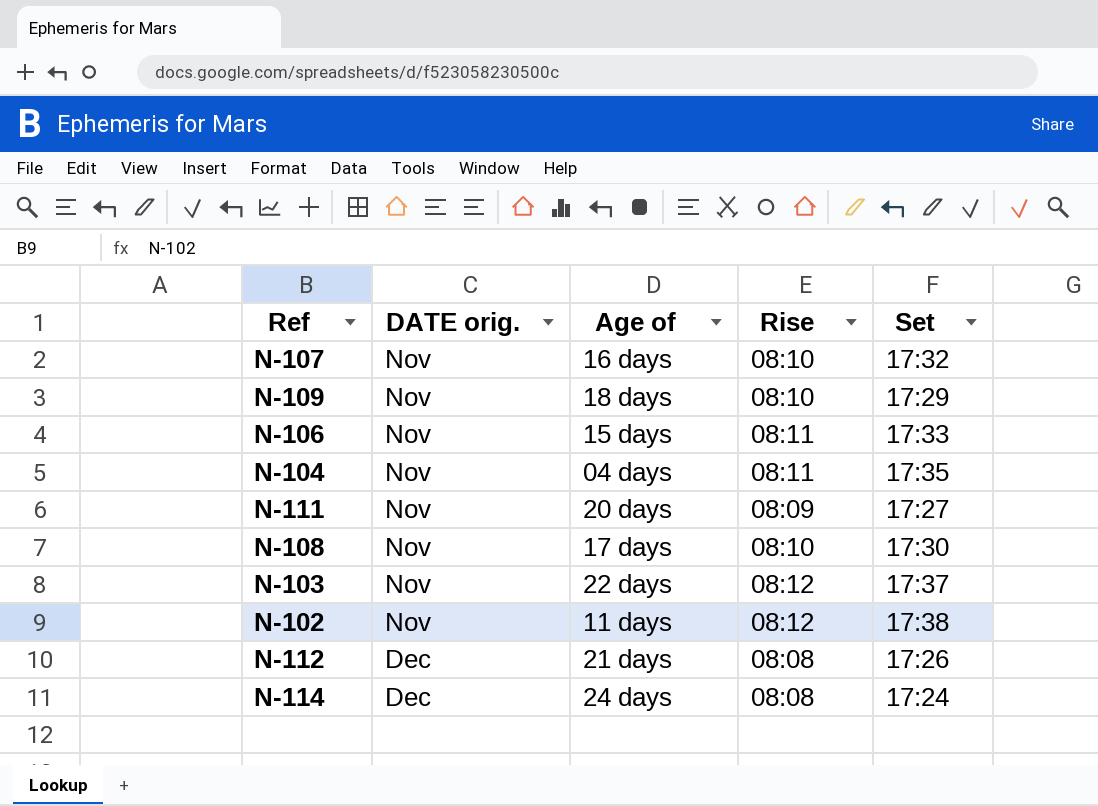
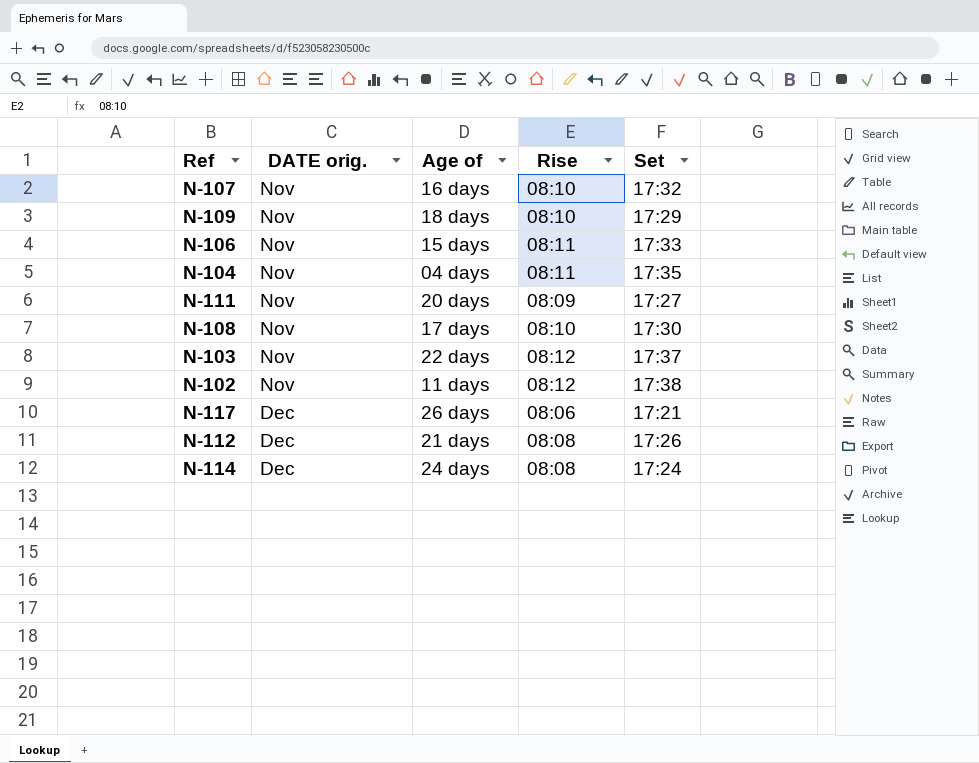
row N-117: none -> Dec | 26 days | 08:06 | 17:21

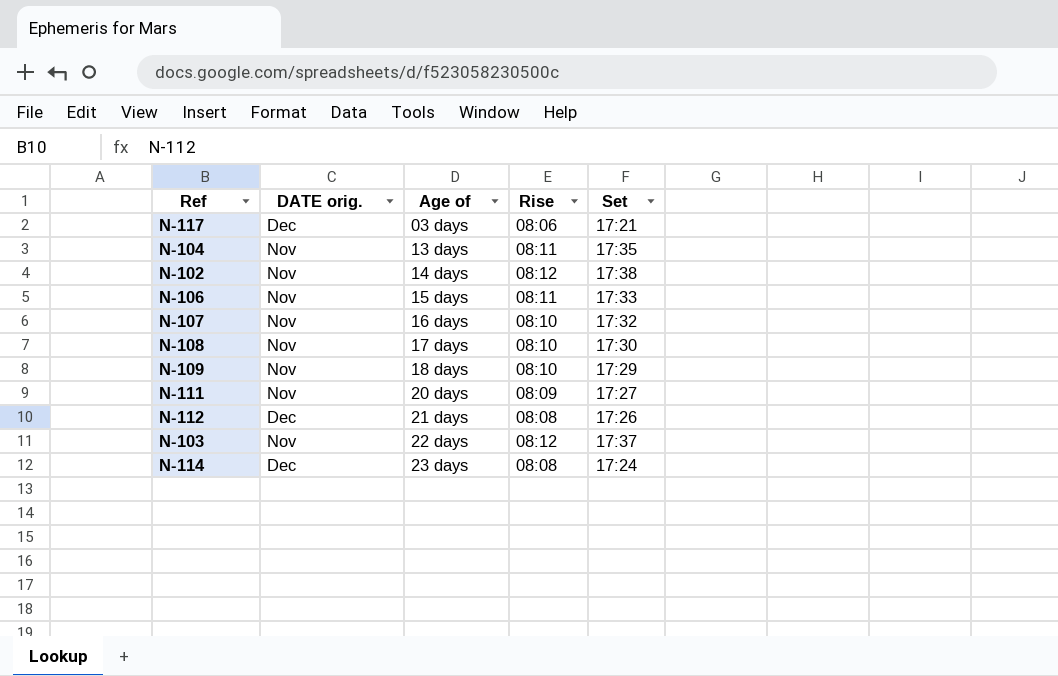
row order: DATE orig. ascending -> Age of ascending
N-117 | Age of: 26 days -> 03 days
N-104 | Age of: 04 days -> 13 days
N-102 | Age of: 11 days -> 14 days
N-114 | Age of: 24 days -> 23 days

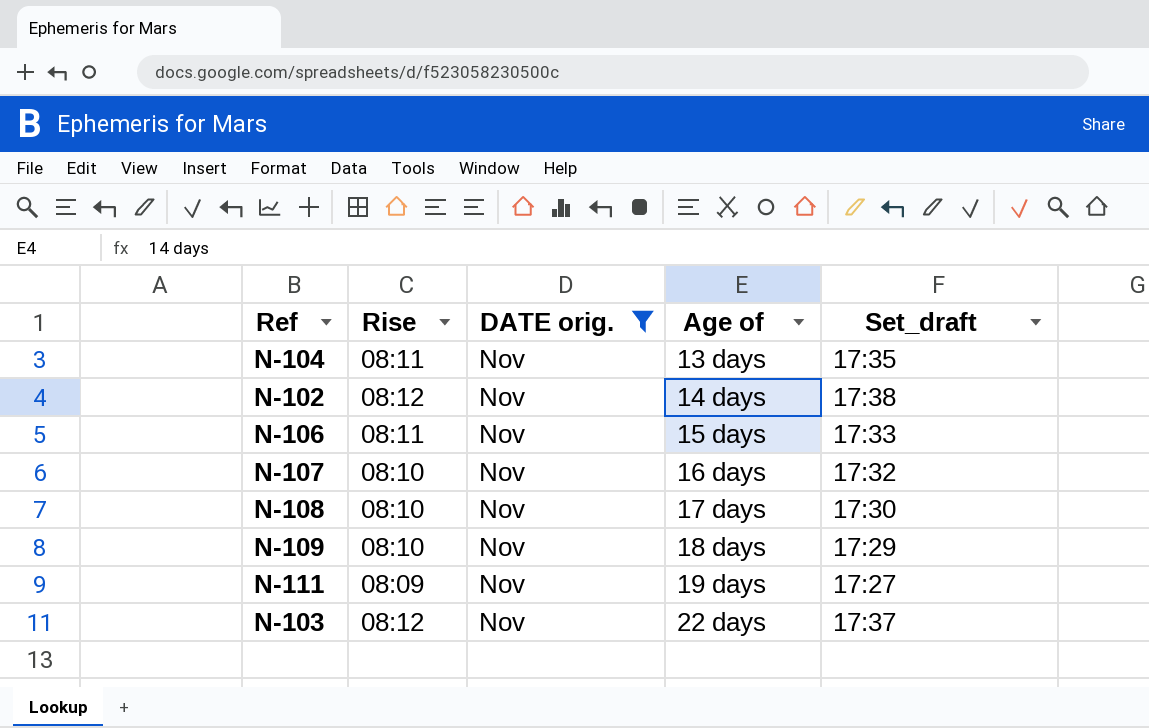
filter: none -> DATE orig. = Nov
column Rise | position: 4 -> 2
column name: Set -> Set_draft
N-111 | Age of: 20 days -> 19 days

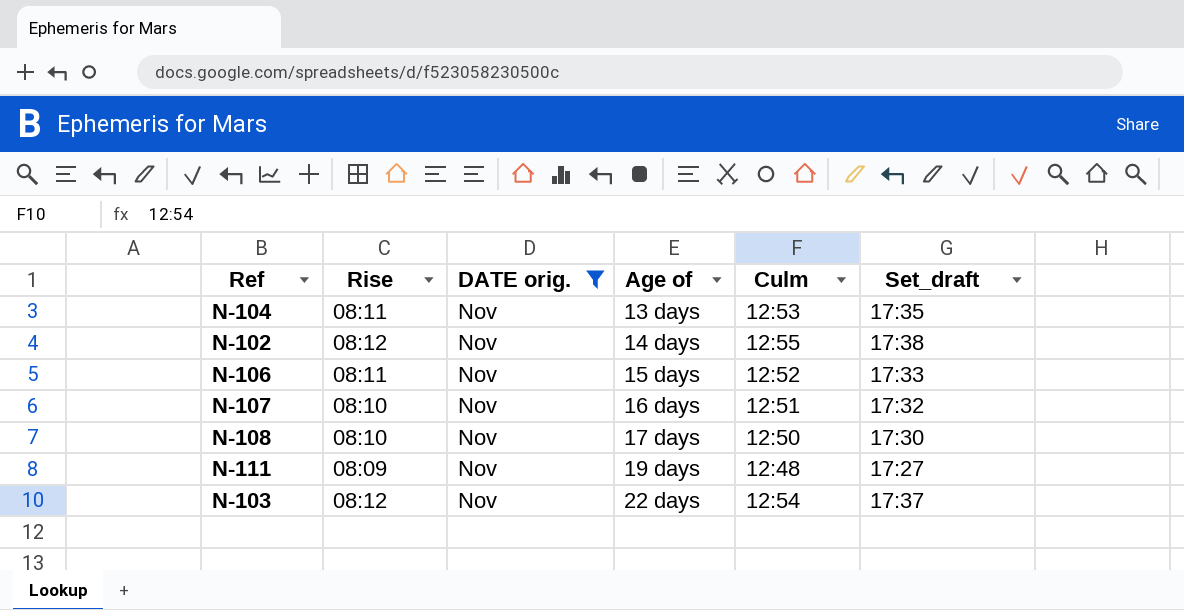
column Culm | position: none -> 5
row N-109: 08:10 | Nov | 18 days | 17:29 -> none

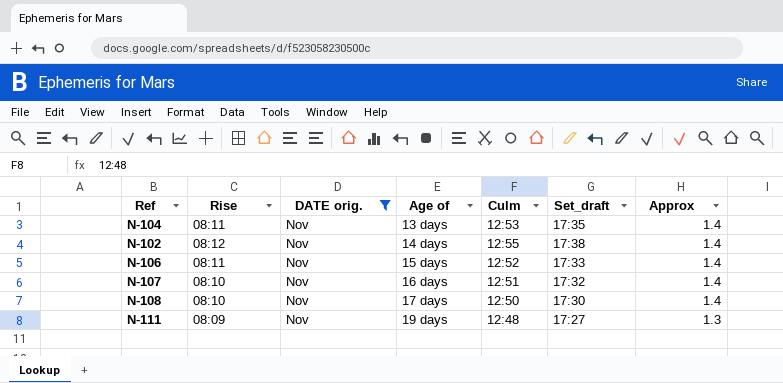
column Approx | position: none -> 7
row N-103: 08:12 | Nov | 22 days | 12:54 | 17:37 -> none

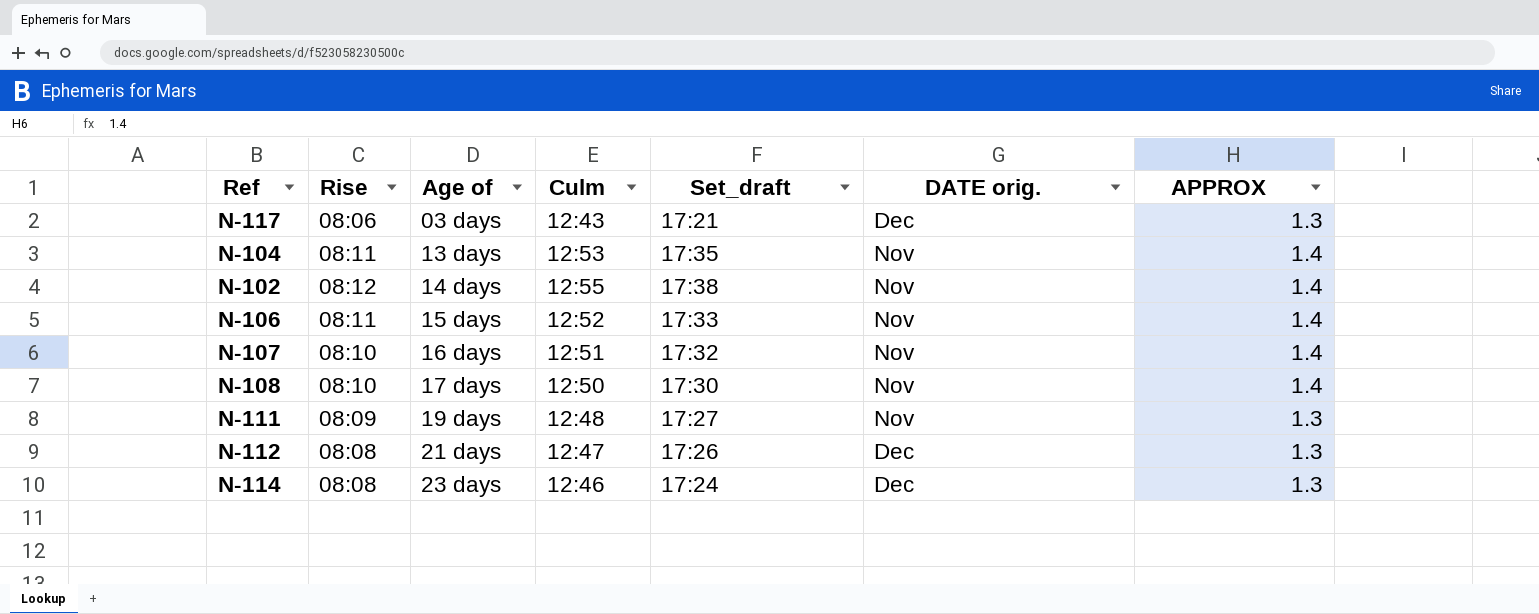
filter: DATE orig. = Nov -> none
column DATE orig. | position: 3 -> 6
column name: Approx -> APPROX

